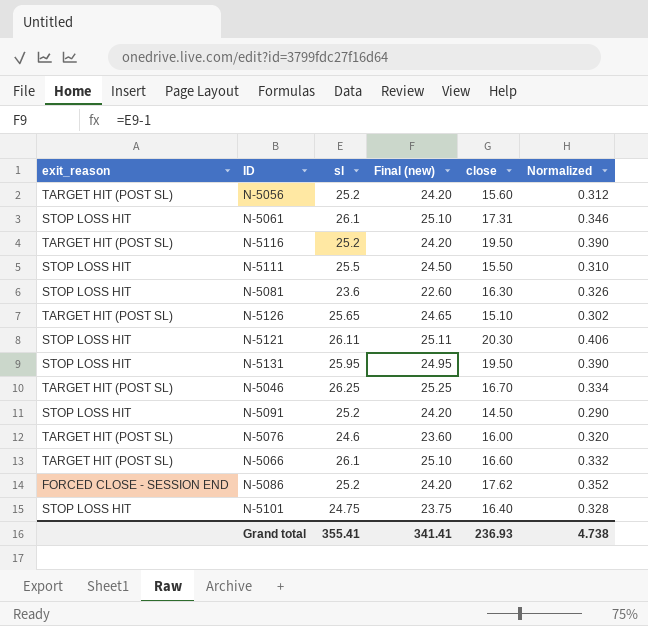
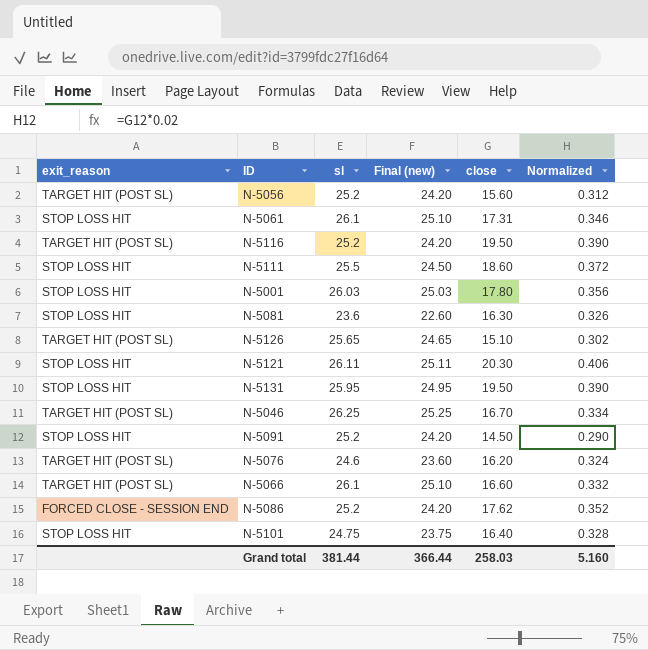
N-5111 | close: 15.50 -> 18.60
N-5111 | Normalized: 0.310 -> 0.372
row N-5001: none -> STOP LOSS HIT | 26.03 | 25.03 | 17.80 | 0.356
N-5076 | close: 16.00 -> 16.20
N-5076 | Normalized: 0.320 -> 0.324
Grand total | sl: 355.41 -> 381.44
Grand total | Final (new): 341.41 -> 366.44
Grand total | close: 236.93 -> 258.03
Grand total | Normalized: 4.738 -> 5.160

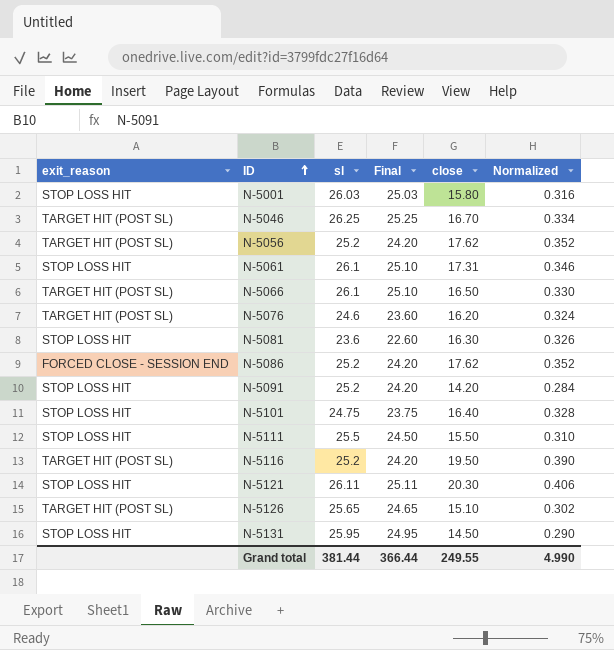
row order: none -> ID ascending
column name: Final (new) -> Final
N-5001 | close: 17.80 -> 15.80
N-5001 | Normalized: 0.356 -> 0.316
N-5056 | close: 15.60 -> 17.62
N-5056 | Normalized: 0.312 -> 0.352
N-5066 | close: 16.60 -> 16.50
N-5066 | Normalized: 0.332 -> 0.330
N-5091 | close: 14.50 -> 14.20
N-5091 | Normalized: 0.290 -> 0.284
N-5111 | close: 18.60 -> 15.50
N-5111 | Normalized: 0.372 -> 0.310
N-5131 | close: 19.50 -> 14.50
N-5131 | Normalized: 0.390 -> 0.290
Grand total | close: 258.03 -> 249.55
Grand total | Normalized: 5.160 -> 4.990

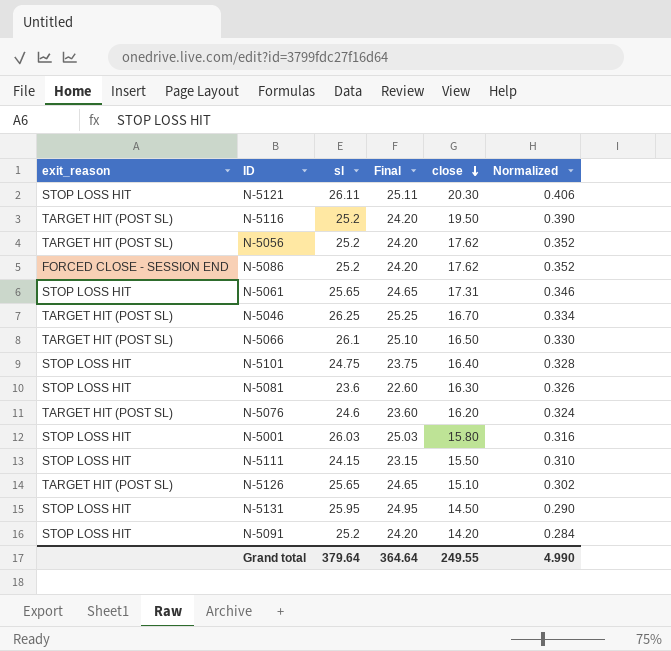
row order: ID ascending -> close descending
N-5061 | sl: 26.1 -> 25.65
N-5061 | Final: 25.10 -> 24.65
N-5111 | sl: 25.5 -> 24.15
N-5111 | Final: 24.50 -> 23.15
Grand total | sl: 381.44 -> 379.64
Grand total | Final: 366.44 -> 364.64

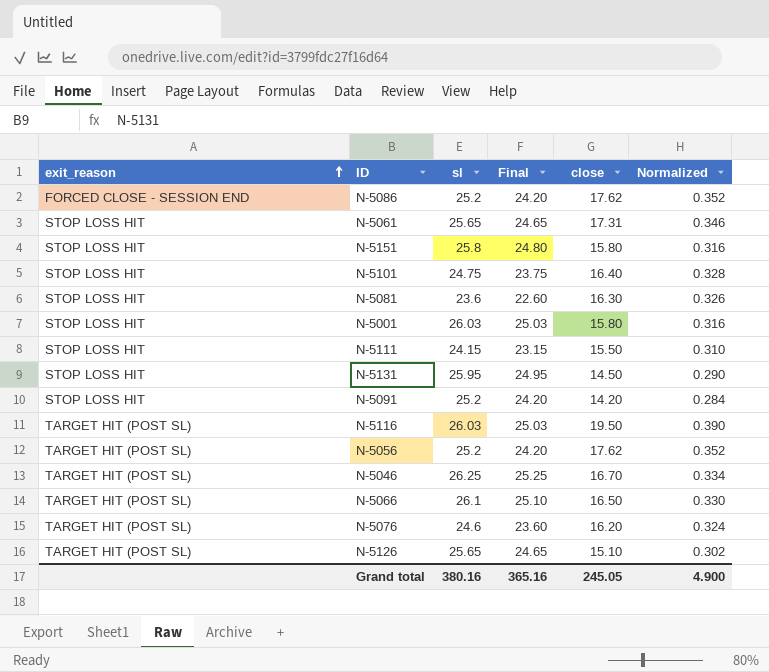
row order: close descending -> exit_reason ascending
row N-5121: STOP LOSS HIT | 26.11 | 25.11 | 20.30 | 0.406 -> none
row N-5151: none -> STOP LOSS HIT | 25.8 | 24.80 | 15.80 | 0.316
N-5116 | sl: 25.2 -> 26.03
N-5116 | Final: 24.20 -> 25.03
Grand total | sl: 379.64 -> 380.16
Grand total | Final: 364.64 -> 365.16
Grand total | close: 249.55 -> 245.05
Grand total | Normalized: 4.990 -> 4.900

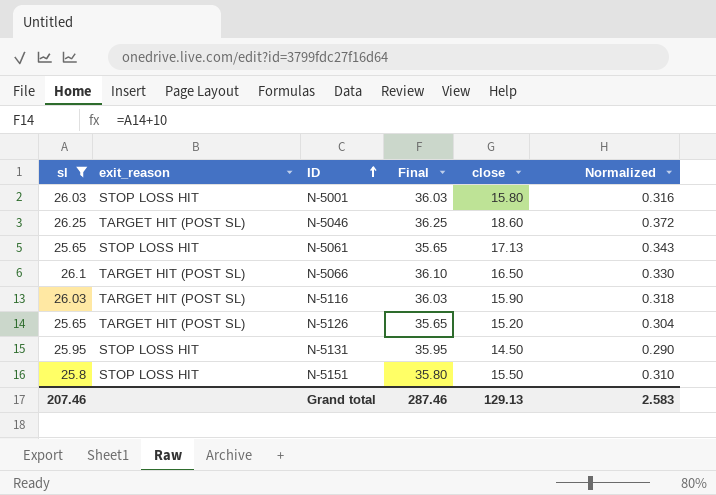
filter: none -> sl >= 25.65
row order: exit_reason ascending -> ID ascending
column sl | position: 3 -> 1
column Final | formula: [sl] - 1 -> [sl] + 10
N-5046 | close: 16.70 -> 18.60
N-5046 | Normalized: 0.334 -> 0.372
N-5061 | close: 17.31 -> 17.13
N-5061 | Normalized: 0.346 -> 0.343
N-5116 | close: 19.50 -> 15.90
N-5116 | Normalized: 0.390 -> 0.318
N-5126 | close: 15.10 -> 15.20
N-5126 | Normalized: 0.302 -> 0.304
N-5151 | close: 15.80 -> 15.50
N-5151 | Normalized: 0.316 -> 0.310
Grand total | sl: 380.16 -> 207.46
Grand total | Final: 365.16 -> 287.46
Grand total | close: 245.05 -> 129.13
Grand total | Normalized: 4.900 -> 2.583

